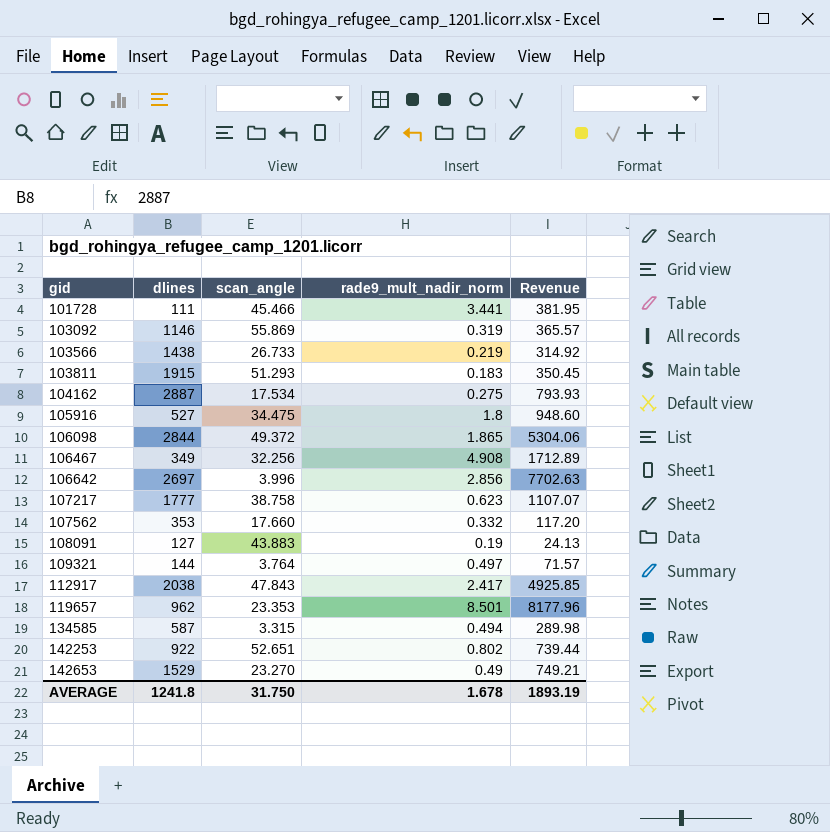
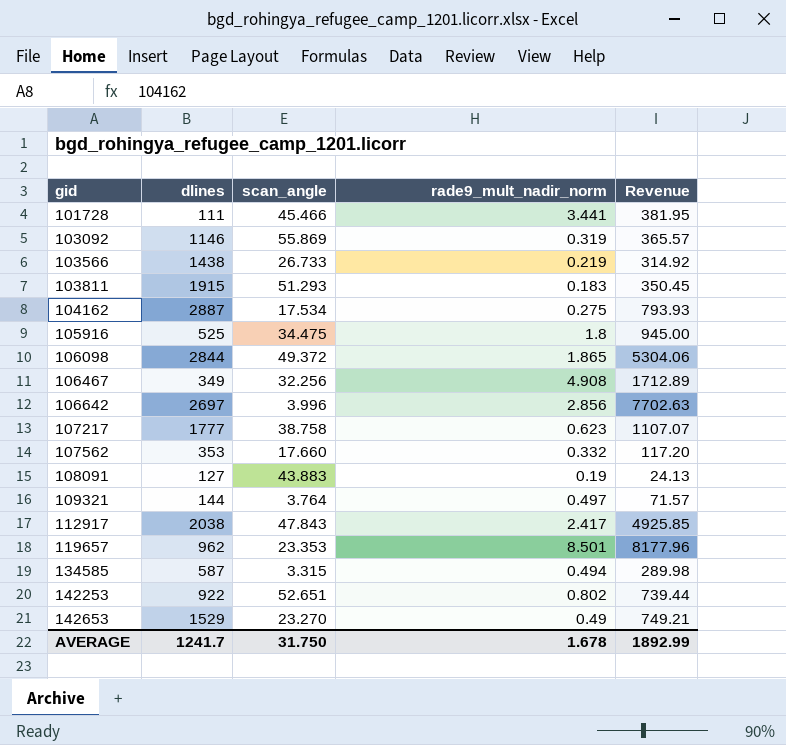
105916 | dlines: 527 -> 525
105916 | Revenue: 948.60 -> 945.00
AVERAGE | dlines: 1241.8 -> 1241.7
AVERAGE | Revenue: 1893.19 -> 1892.99

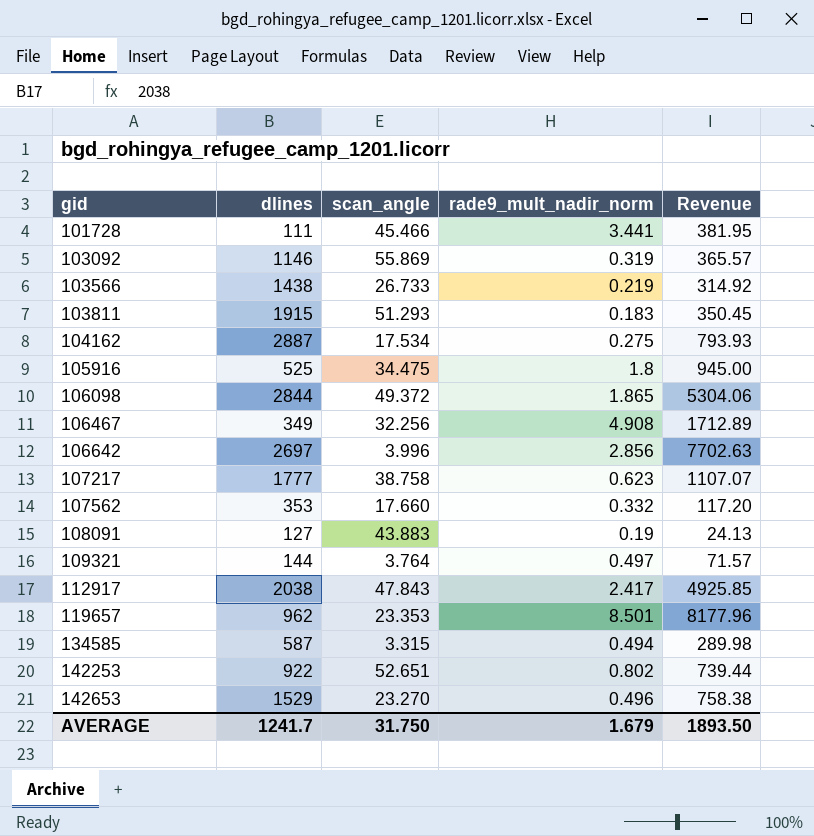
142653 | rade9_mult_nadir_norm: 0.49 -> 0.496
142653 | Revenue: 749.21 -> 758.38
AVERAGE | rade9_mult_nadir_norm: 1.678 -> 1.679
AVERAGE | Revenue: 1892.99 -> 1893.50

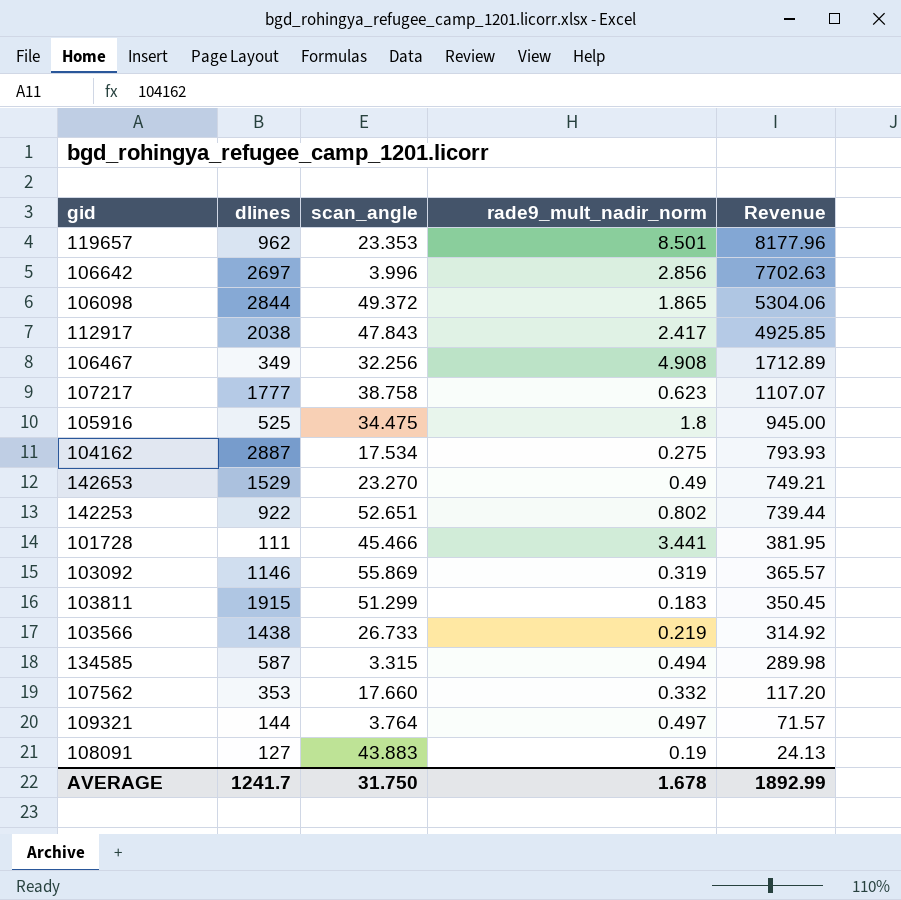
row order: gid ascending -> Revenue descending
142653 | rade9_mult_nadir_norm: 0.496 -> 0.49
142653 | Revenue: 758.38 -> 749.21
103811 | scan_angle: 51.293 -> 51.299
AVERAGE | rade9_mult_nadir_norm: 1.679 -> 1.678
AVERAGE | Revenue: 1893.50 -> 1892.99

